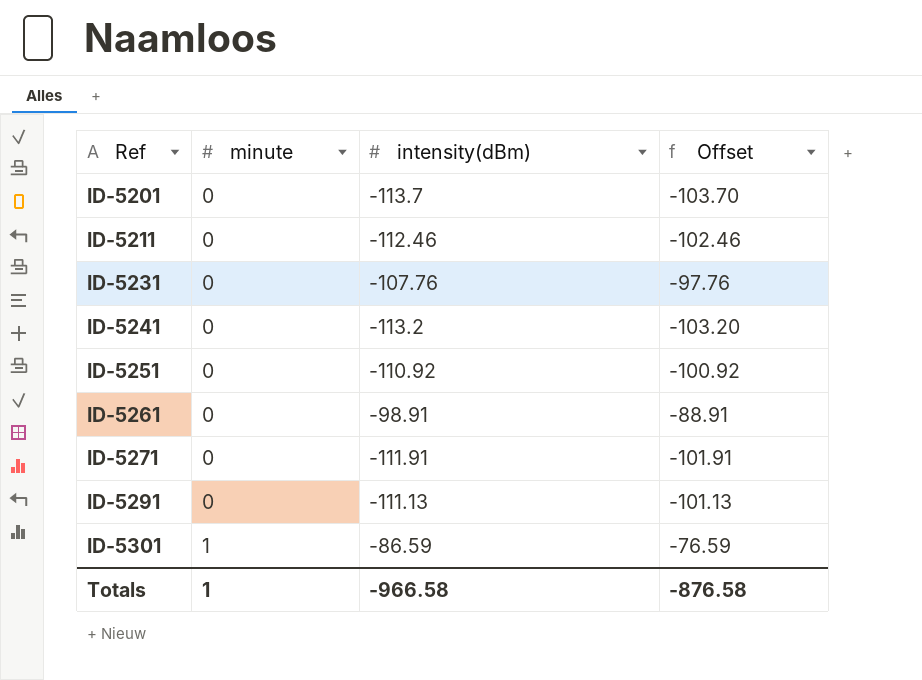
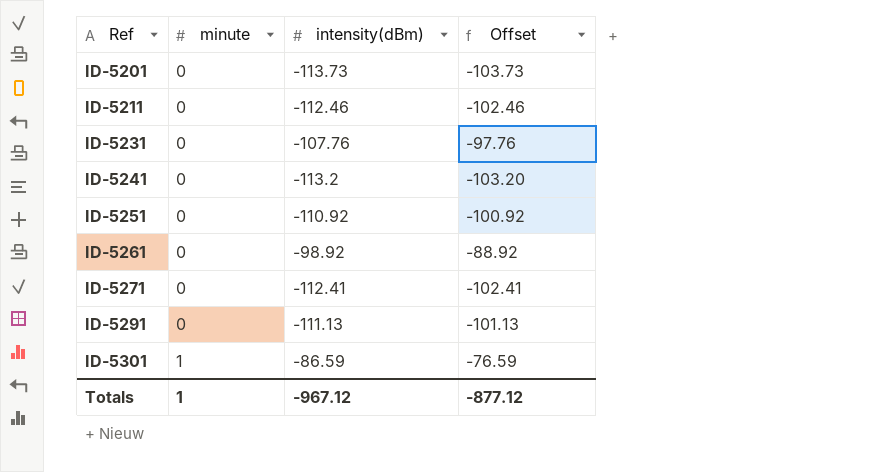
ID-5201 | intensity(dBm): -113.7 -> -113.73
ID-5201 | Offset: -103.70 -> -103.73
ID-5261 | intensity(dBm): -98.91 -> -98.92
ID-5261 | Offset: -88.91 -> -88.92
ID-5271 | intensity(dBm): -111.91 -> -112.41
ID-5271 | Offset: -101.91 -> -102.41
Totals | intensity(dBm): -966.58 -> -967.12
Totals | Offset: -876.58 -> -877.12

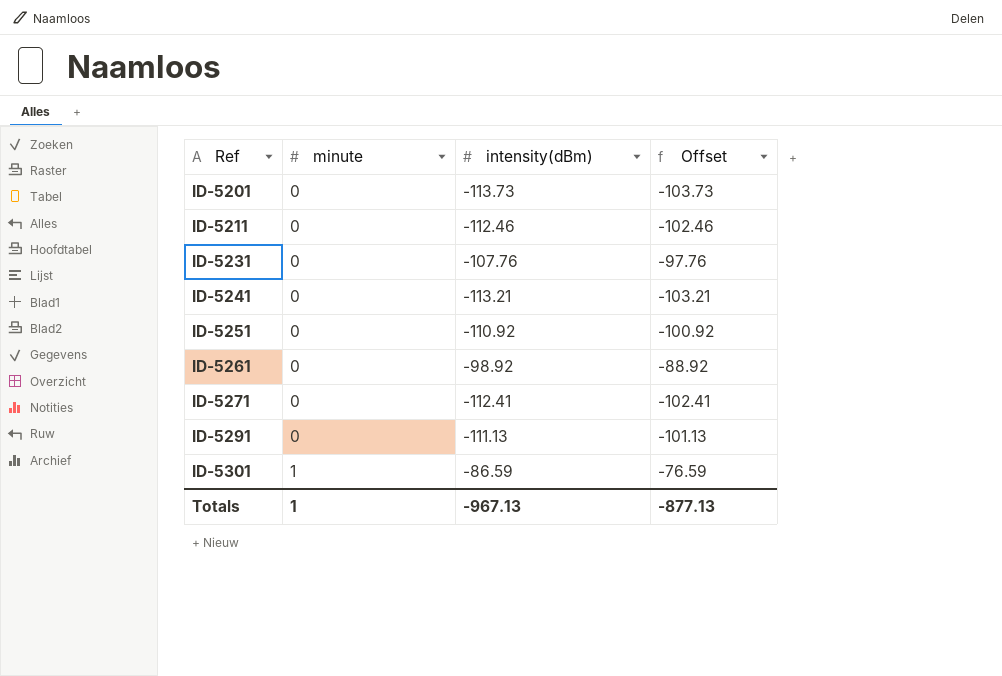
ID-5241 | intensity(dBm): -113.2 -> -113.21
ID-5241 | Offset: -103.20 -> -103.21
Totals | intensity(dBm): -967.12 -> -967.13
Totals | Offset: -877.12 -> -877.13

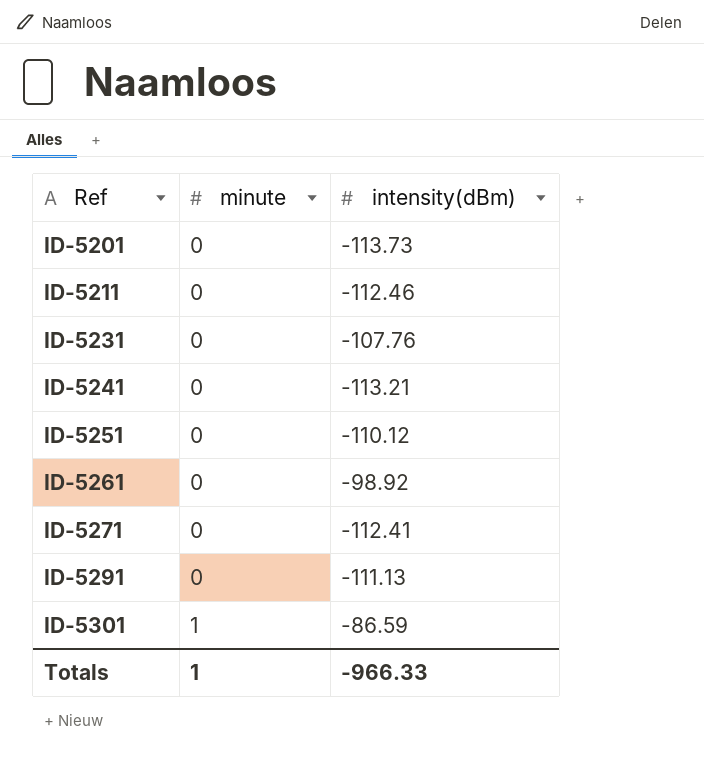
column Offset | formula: [intensity(dBm)] + 10 -> none
ID-5251 | intensity(dBm): -110.92 -> -110.12
Totals | intensity(dBm): -967.13 -> -966.33

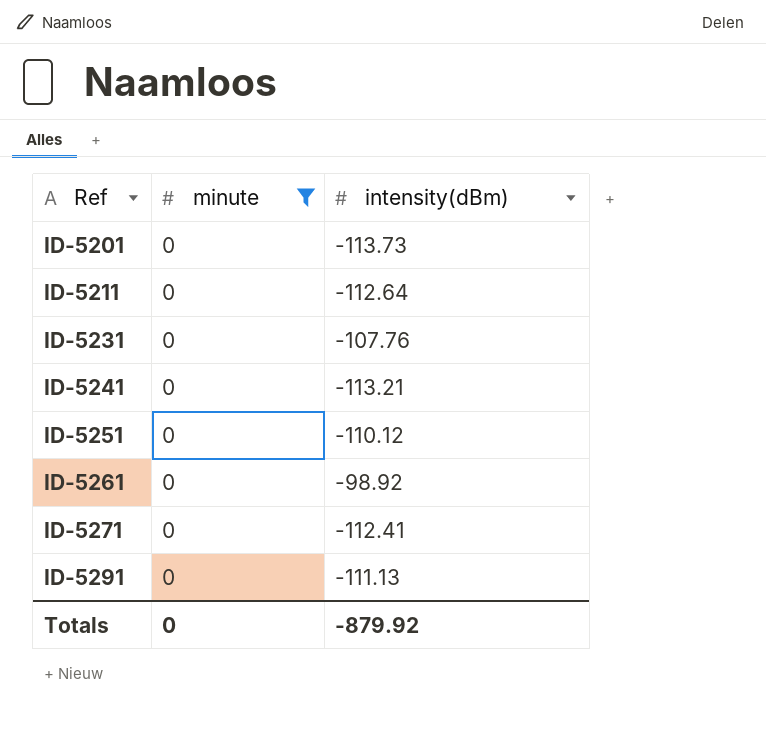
filter: none -> minute = 0
ID-5211 | intensity(dBm): -112.46 -> -112.64
Totals | minute: 1 -> 0
Totals | intensity(dBm): -966.33 -> -879.92

